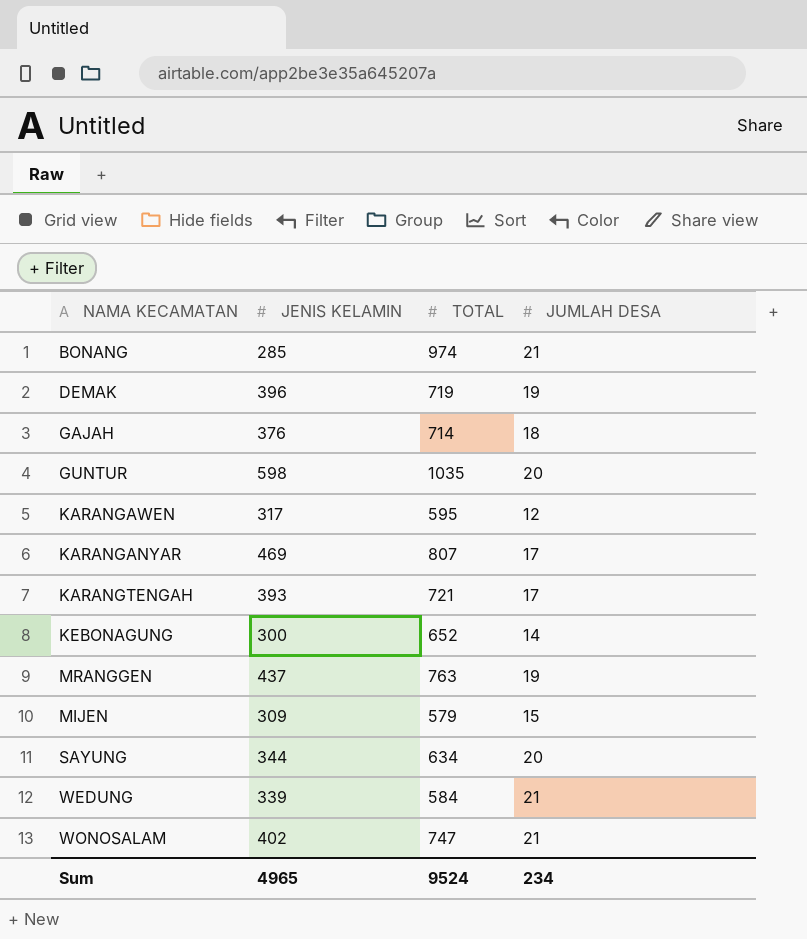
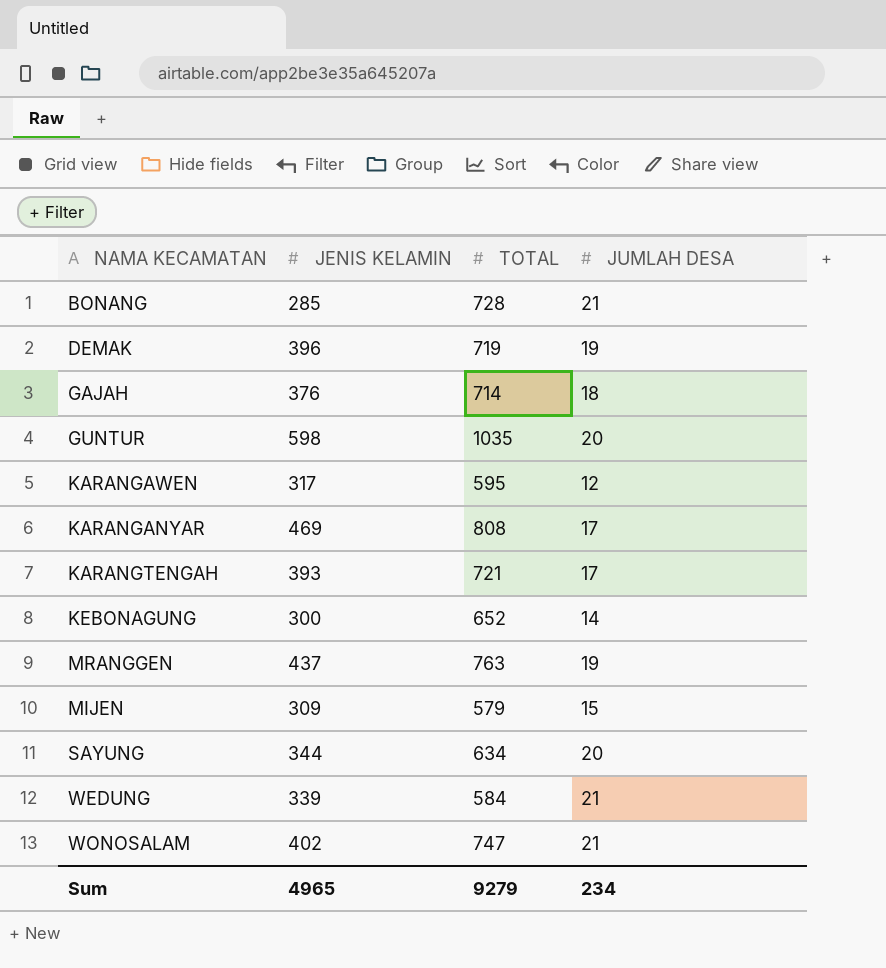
BONANG | TOTAL: 974 -> 728
KARANGANYAR | TOTAL: 807 -> 808
Sum | TOTAL: 9524 -> 9279

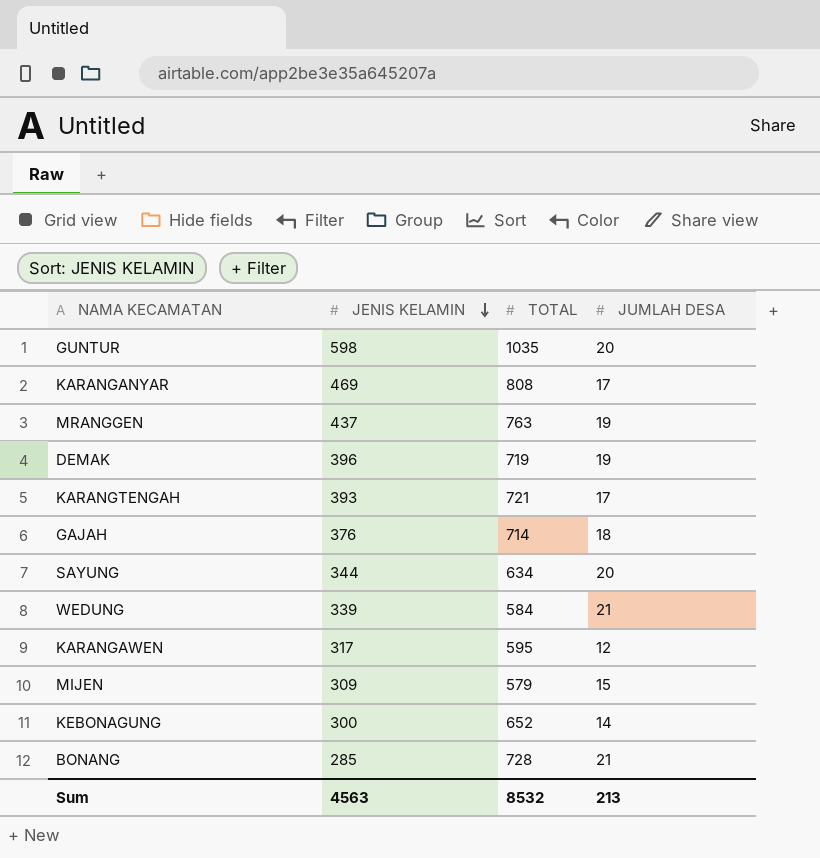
row order: none -> JENIS KELAMIN descending
row WONOSALAM: 402 | 747 | 21 -> none
Sum | JENIS KELAMIN: 4965 -> 4563
Sum | TOTAL: 9279 -> 8532
Sum | JUMLAH DESA: 234 -> 213

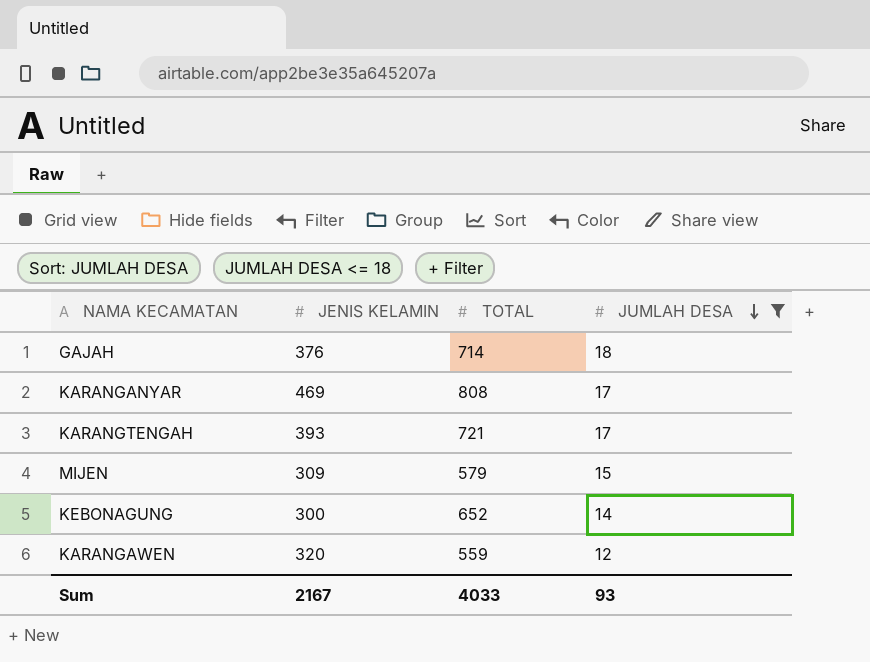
filter: none -> JUMLAH DESA <= 18
row order: JENIS KELAMIN descending -> JUMLAH DESA descending
KARANGAWEN | JENIS KELAMIN: 317 -> 320
KARANGAWEN | TOTAL: 595 -> 559
Sum | JENIS KELAMIN: 4563 -> 2167
Sum | TOTAL: 8532 -> 4033
Sum | JUMLAH DESA: 213 -> 93

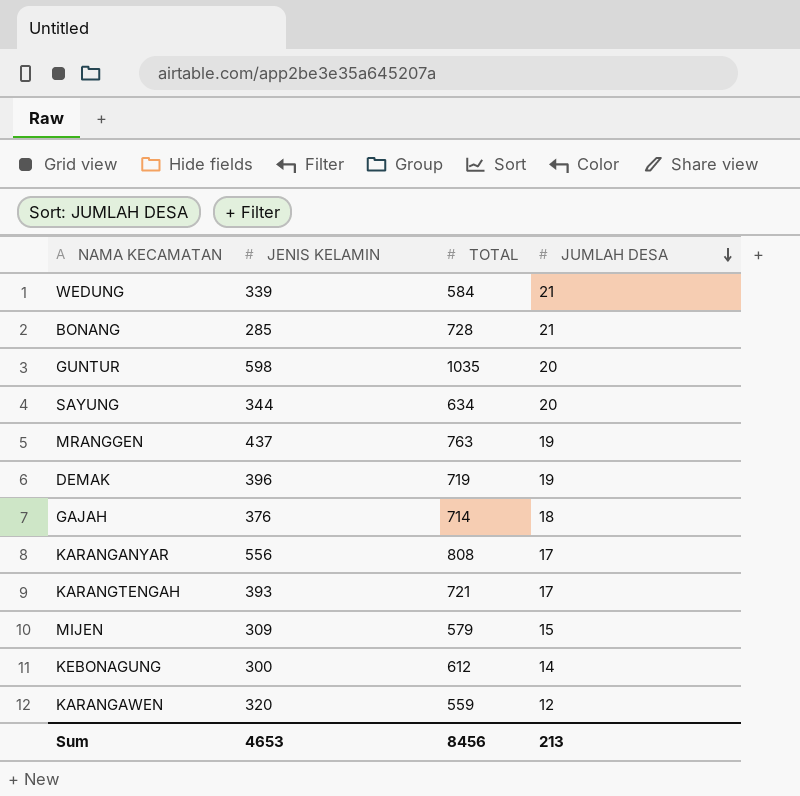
filter: JUMLAH DESA <= 18 -> none
KARANGANYAR | JENIS KELAMIN: 469 -> 556
KEBONAGUNG | TOTAL: 652 -> 612
Sum | JENIS KELAMIN: 2167 -> 4653
Sum | TOTAL: 4033 -> 8456
Sum | JUMLAH DESA: 93 -> 213

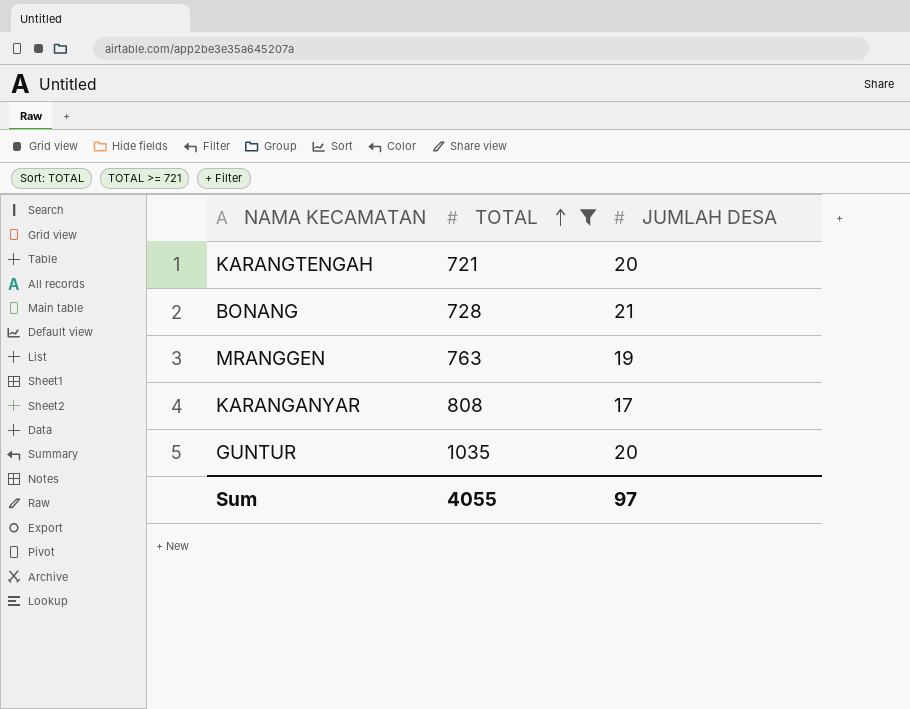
filter: none -> TOTAL >= 721
row order: JUMLAH DESA descending -> TOTAL ascending
column JENIS KELAMIN | position: 2 -> none
KARANGTENGAH | JUMLAH DESA: 17 -> 20
Sum | TOTAL: 8456 -> 4055
Sum | JUMLAH DESA: 213 -> 97

